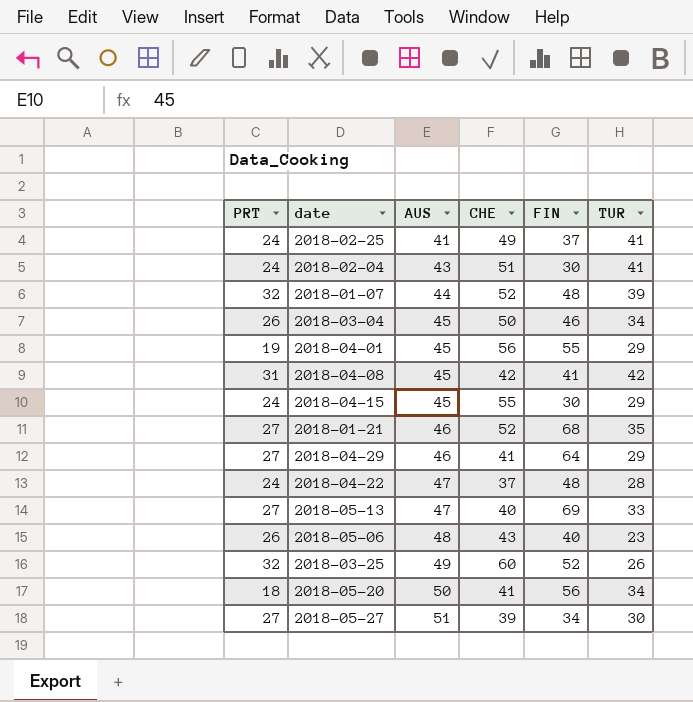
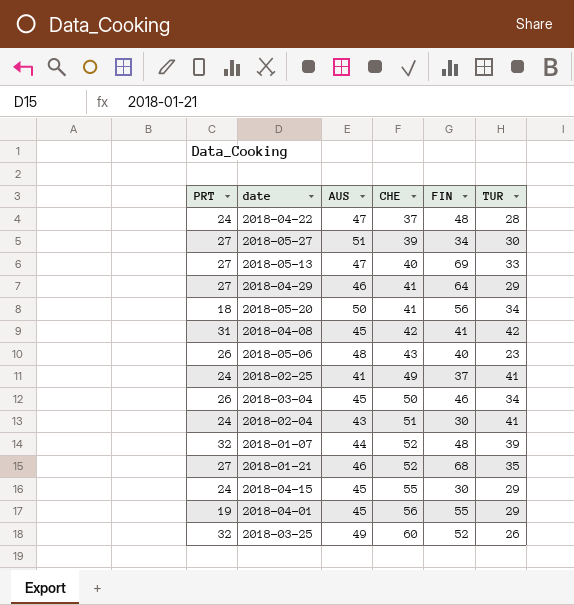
row order: AUS ascending -> CHE ascending

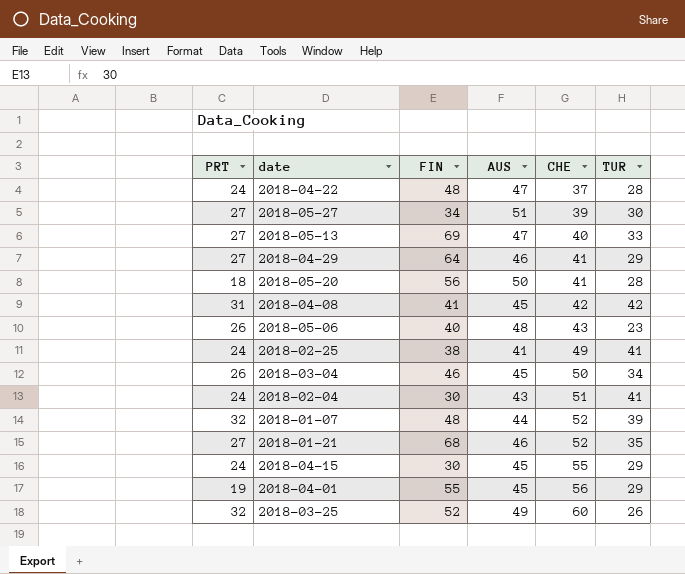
column FIN | position: 5 -> 3
2018-05-20 | TUR: 34 -> 28
2018-02-25 | FIN: 37 -> 38

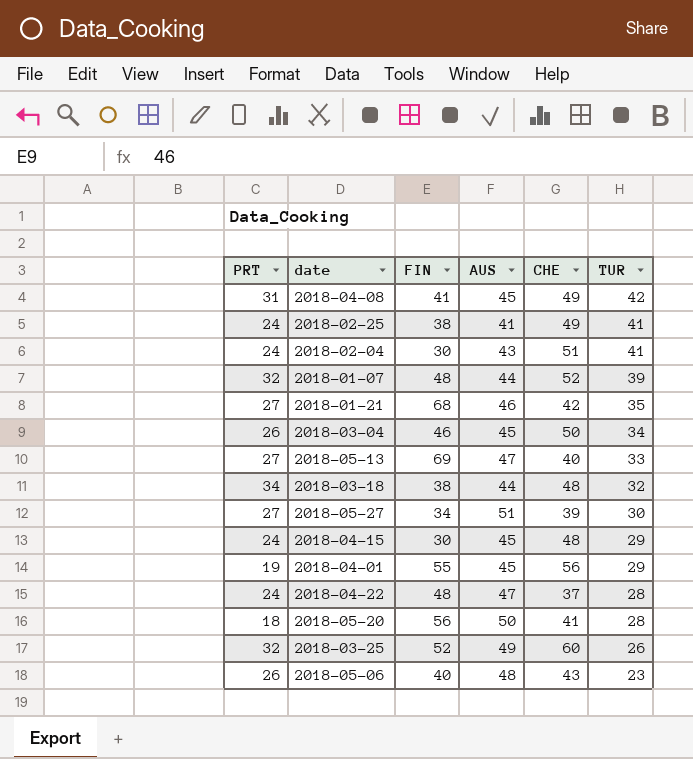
row order: CHE ascending -> TUR descending
row 2018-04-29: 27 | 64 | 46 | 41 | 29 -> none
2018-04-08 | CHE: 42 -> 49
2018-01-21 | CHE: 52 -> 42
row 2018-03-18: none -> 34 | 38 | 44 | 48 | 32
2018-04-15 | CHE: 55 -> 48

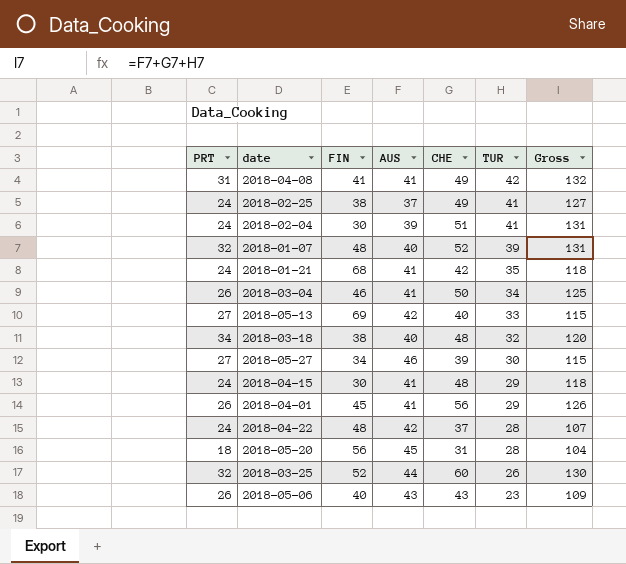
column Gross | formula: none -> [AUS] + [CHE] + [TUR]
2018-04-08 | AUS: 45 -> 41
2018-02-25 | AUS: 41 -> 37
2018-02-04 | AUS: 43 -> 39
2018-01-07 | AUS: 44 -> 40
2018-01-21 | PRT: 27 -> 24
2018-01-21 | AUS: 46 -> 41
2018-03-04 | AUS: 45 -> 41
2018-05-13 | AUS: 47 -> 42
2018-03-18 | AUS: 44 -> 40
2018-05-27 | AUS: 51 -> 46
2018-04-15 | AUS: 45 -> 41
2018-04-01 | PRT: 19 -> 26
2018-04-01 | FIN: 55 -> 45
2018-04-01 | AUS: 45 -> 41
2018-04-22 | AUS: 47 -> 42
2018-05-20 | AUS: 50 -> 45
2018-05-20 | CHE: 41 -> 31
2018-03-25 | AUS: 49 -> 44
2018-05-06 | AUS: 48 -> 43

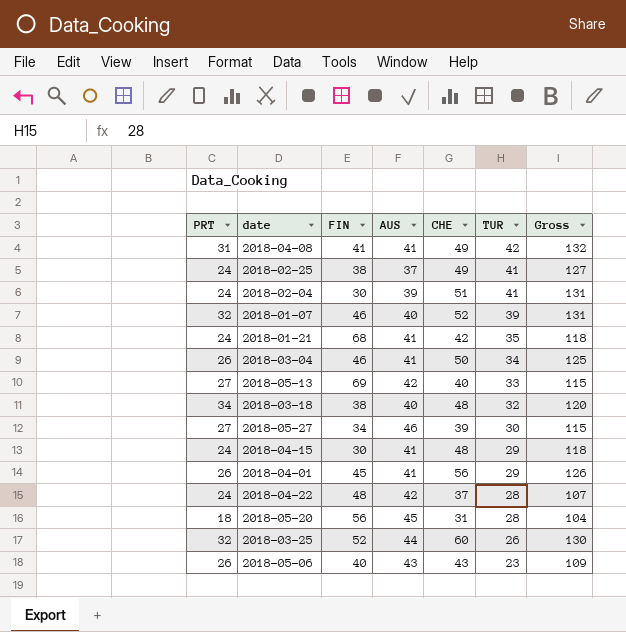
2018-01-07 | FIN: 48 -> 46

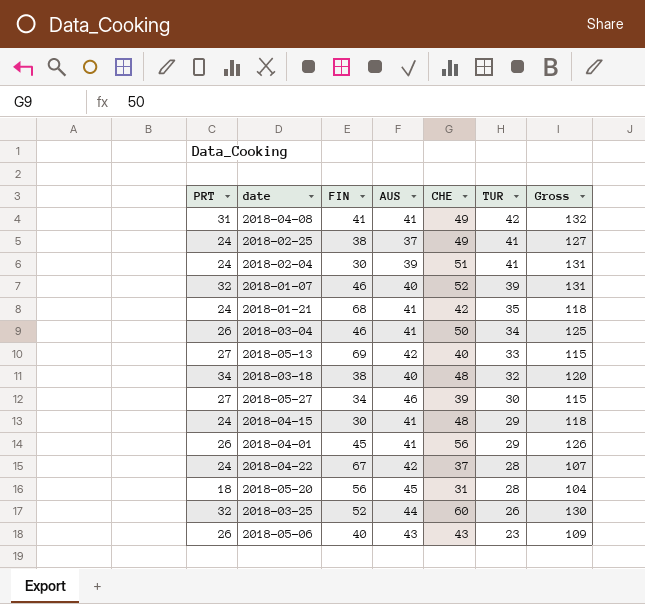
2018-04-22 | FIN: 48 -> 67

